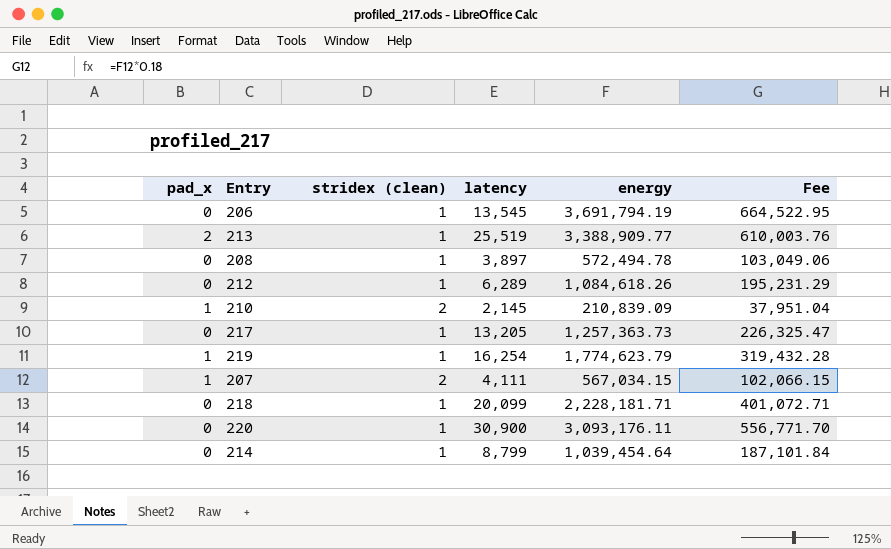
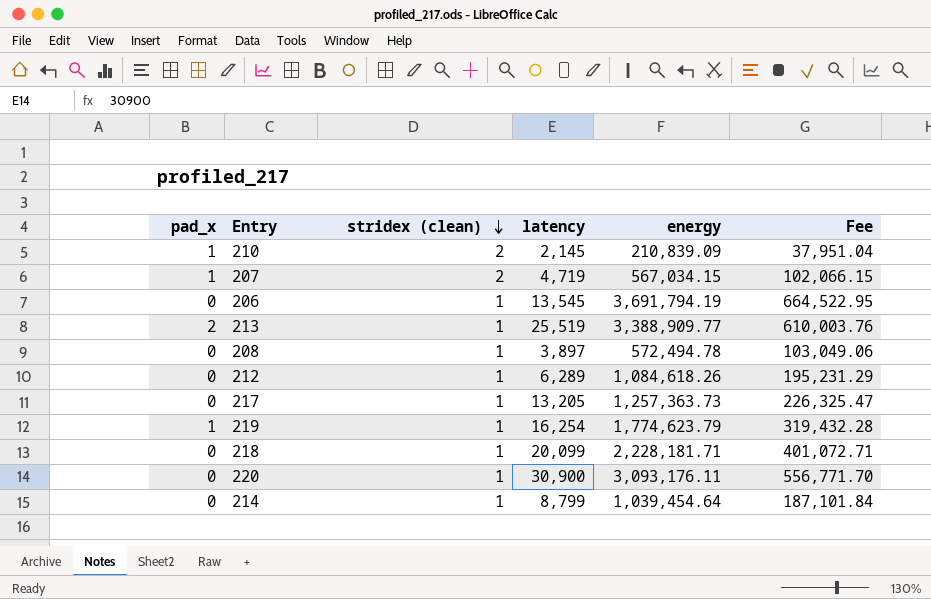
row order: none -> stridex (clean) descending
207 | latency: 4,111 -> 4,719

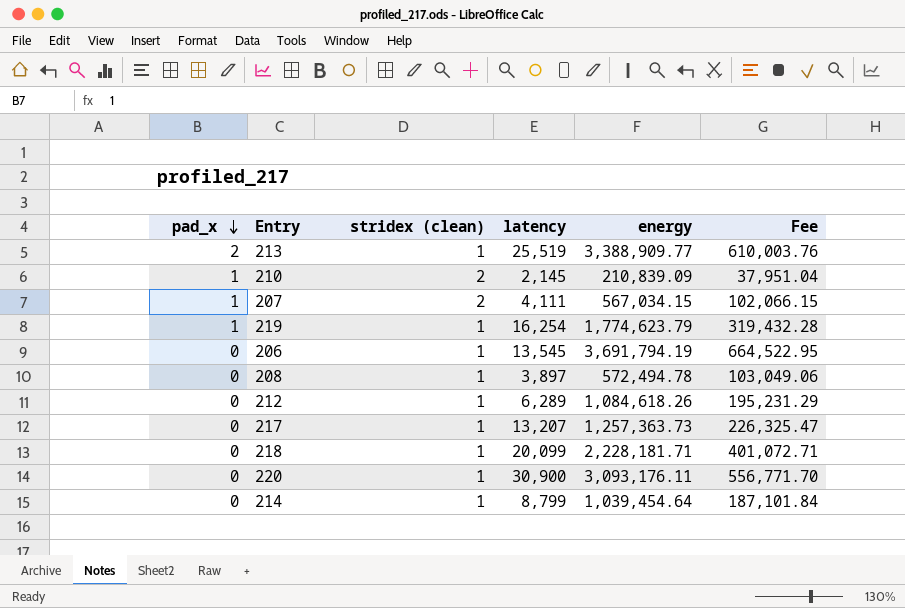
row order: stridex (clean) descending -> pad_x descending
207 | latency: 4,719 -> 4,111
217 | latency: 13,205 -> 13,207

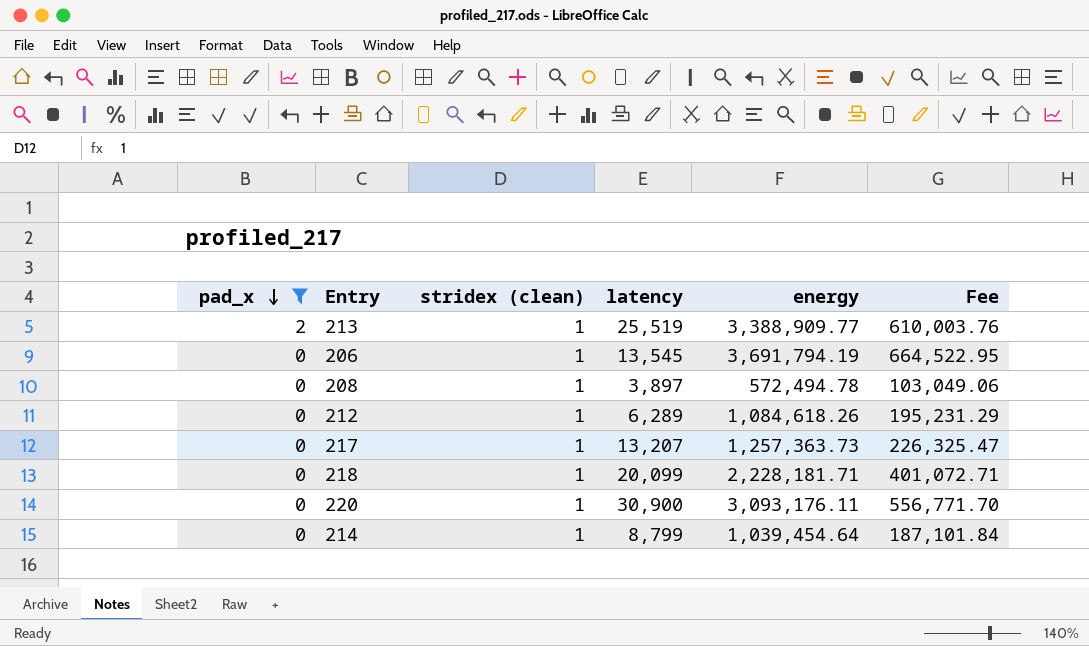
filter: none -> pad_x != 1

